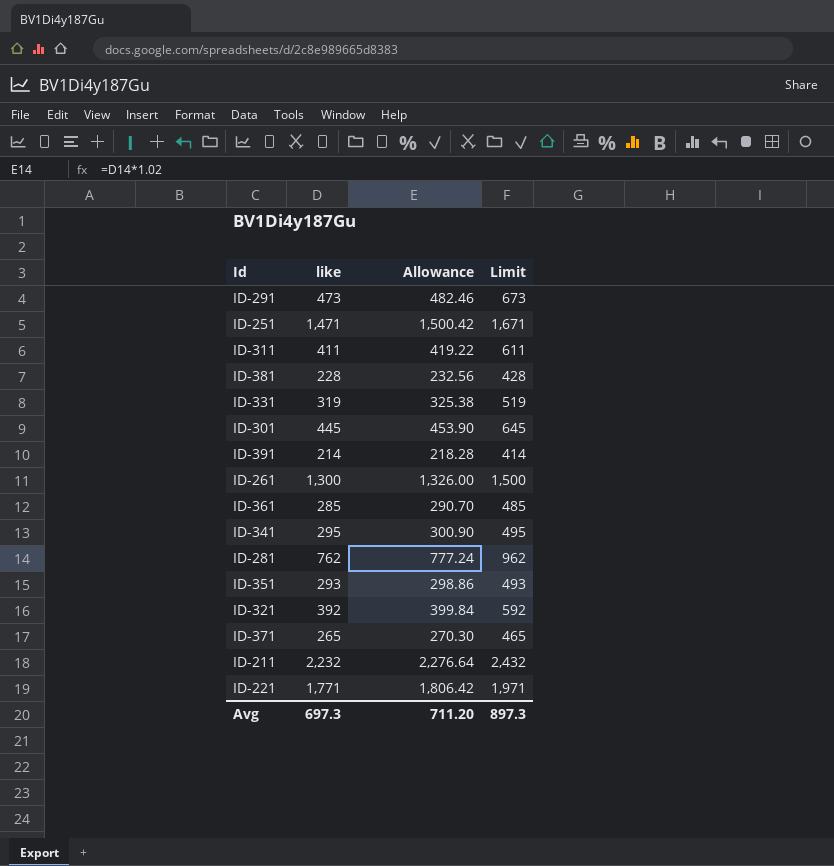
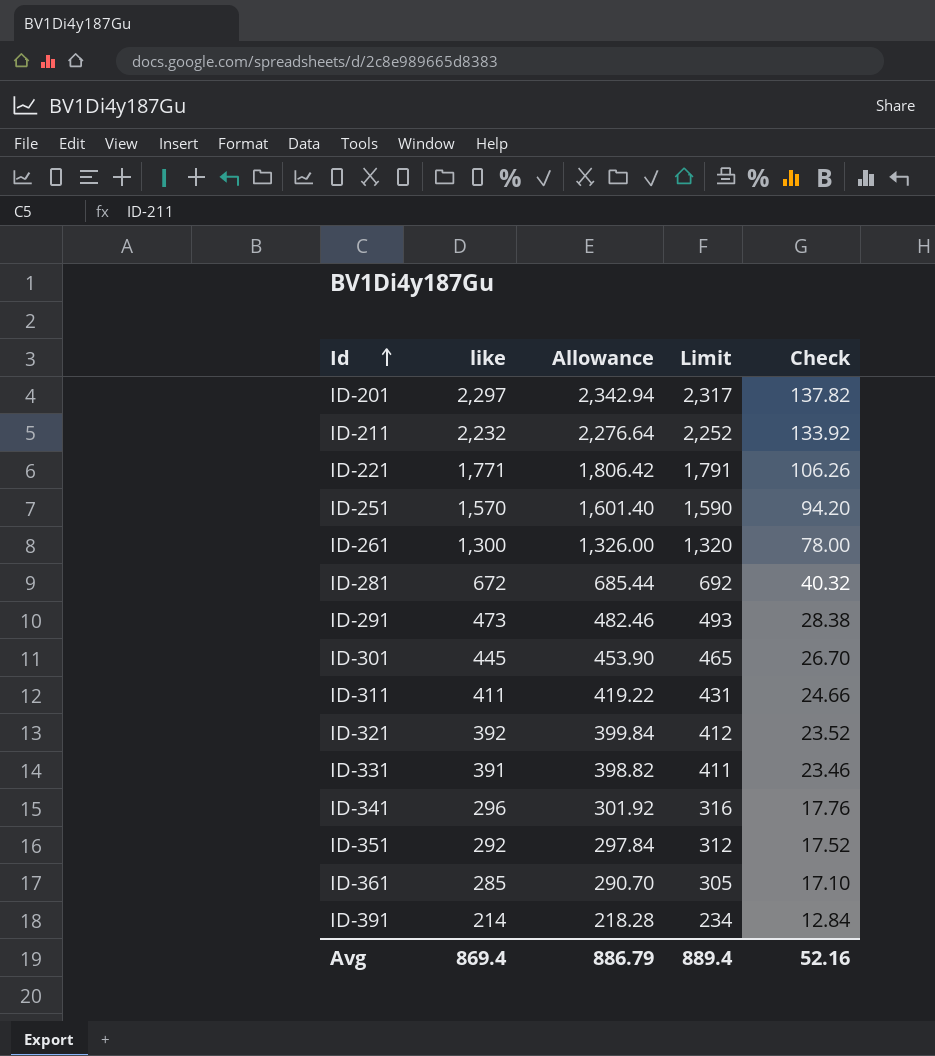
row order: none -> Id ascending
column Limit | formula: [like] + 200 -> [like] + 20
column Check | formula: none -> [like] * 0.06
row ID-381: 228 | 232.56 | 428 -> none
row ID-371: 265 | 270.30 | 465 -> none
row ID-201: none -> 2,297 | 2,342.94 | 2,317 | 137.82
ID-251 | like: 1,471 -> 1,570
ID-251 | Allowance: 1,500.42 -> 1,601.40
ID-281 | like: 762 -> 672
ID-281 | Allowance: 777.24 -> 685.44
ID-331 | like: 319 -> 391
ID-331 | Allowance: 325.38 -> 398.82
ID-341 | like: 295 -> 296
ID-341 | Allowance: 300.90 -> 301.92
ID-351 | like: 293 -> 292
ID-351 | Allowance: 298.86 -> 297.84
Avg | like: 697.3 -> 869.4
Avg | Allowance: 711.20 -> 886.79
Avg | Limit: 897.3 -> 889.4

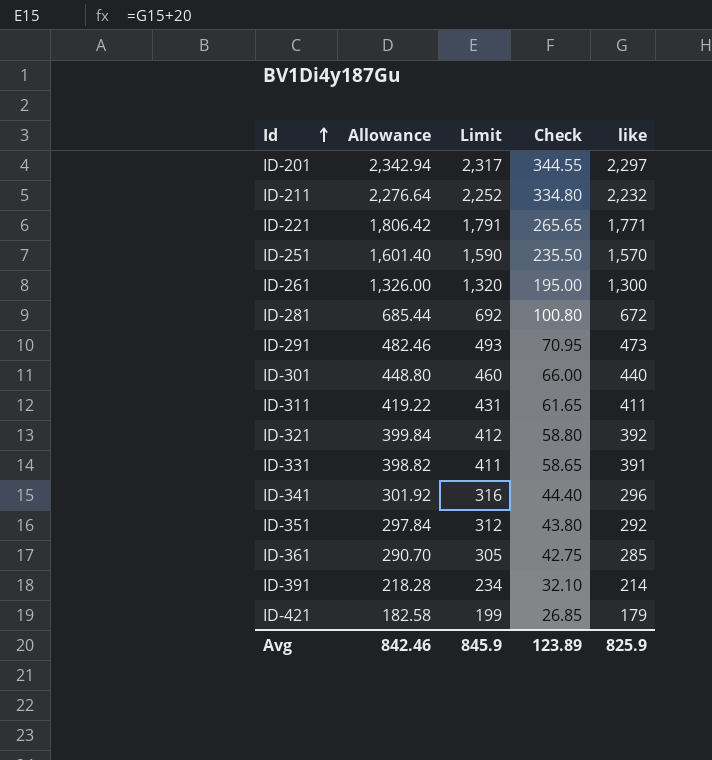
column Check | formula: [like] * 0.06 -> [like] * 0.15
column like | position: 2 -> 5
ID-301 | Allowance: 453.90 -> 448.80
ID-301 | Limit: 465 -> 460
ID-301 | like: 445 -> 440
row ID-421: none -> 182.58 | 199 | 26.85 | 179
Avg | Allowance: 886.79 -> 842.46
Avg | Limit: 889.4 -> 845.9
Avg | Check: 52.16 -> 123.89
Avg | like: 869.4 -> 825.9

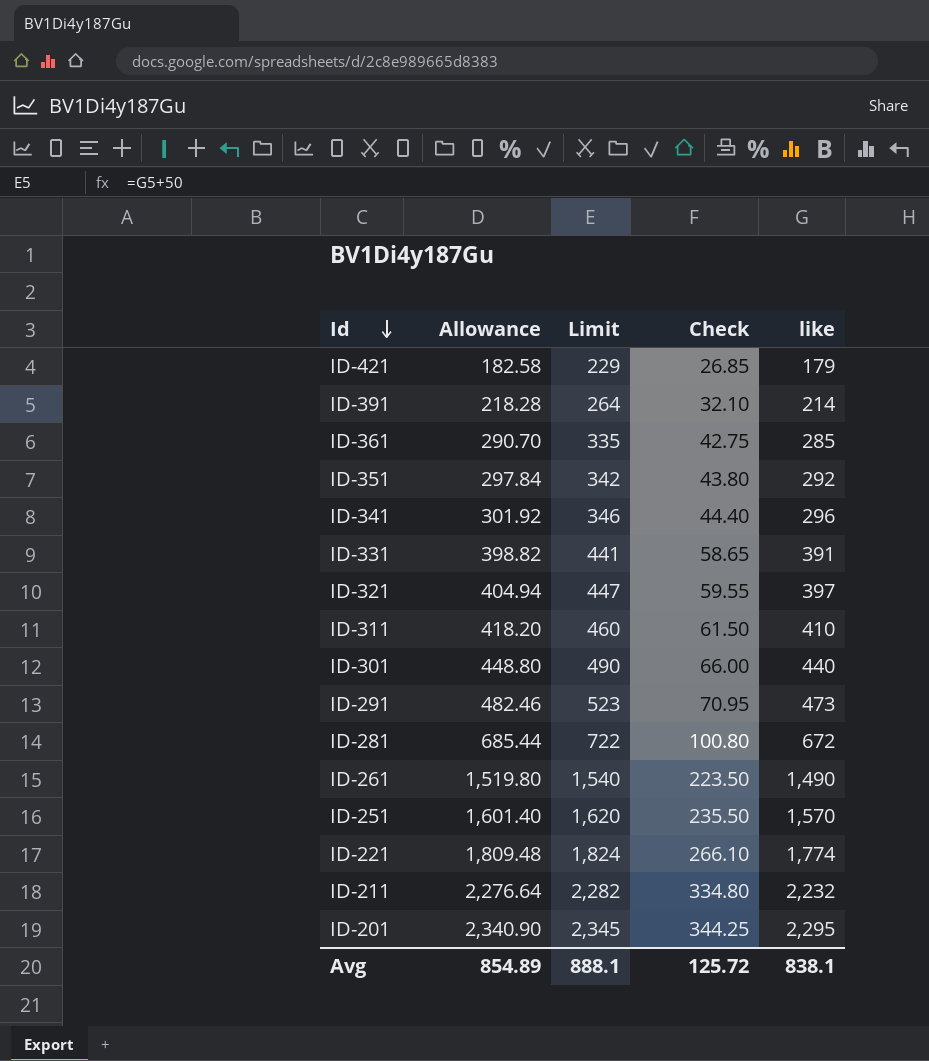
row order: Id ascending -> Id descending
column Limit | formula: [like] + 20 -> [like] + 50
ID-321 | Allowance: 399.84 -> 404.94
ID-321 | Check: 58.80 -> 59.55
ID-321 | like: 392 -> 397
ID-311 | Allowance: 419.22 -> 418.20
ID-311 | Check: 61.65 -> 61.50
ID-311 | like: 411 -> 410
ID-261 | Allowance: 1,326.00 -> 1,519.80
ID-261 | Check: 195.00 -> 223.50
ID-261 | like: 1,300 -> 1,490
ID-221 | Allowance: 1,806.42 -> 1,809.48
ID-221 | Check: 265.65 -> 266.10
ID-221 | like: 1,771 -> 1,774
ID-201 | Allowance: 2,342.94 -> 2,340.90
ID-201 | Check: 344.55 -> 344.25
ID-201 | like: 2,297 -> 2,295
Avg | Allowance: 842.46 -> 854.89
Avg | Limit: 845.9 -> 888.1
Avg | Check: 123.89 -> 125.72
Avg | like: 825.9 -> 838.1

